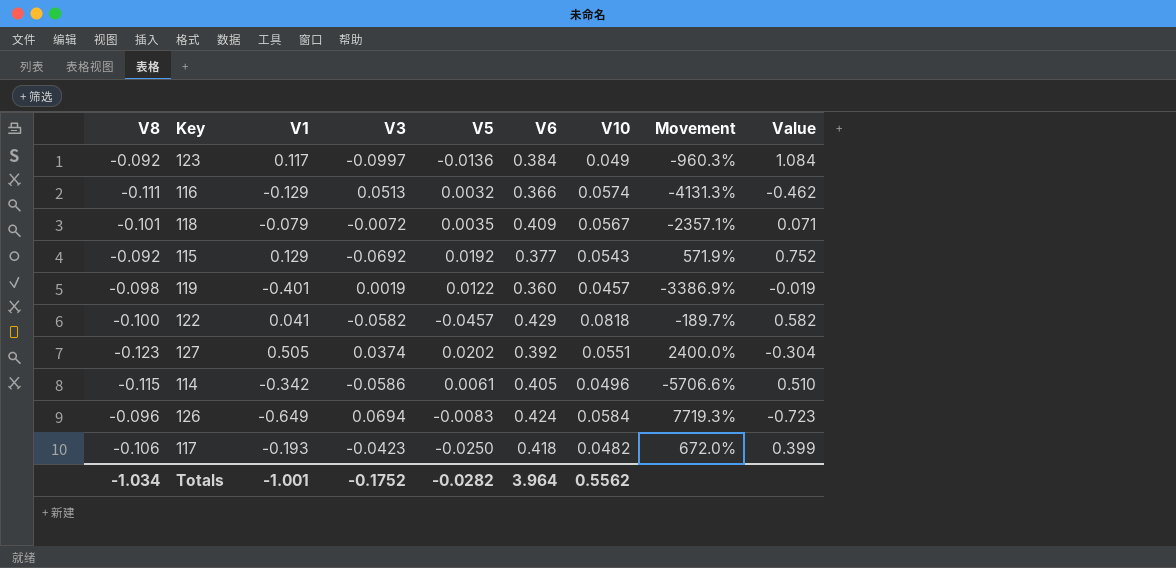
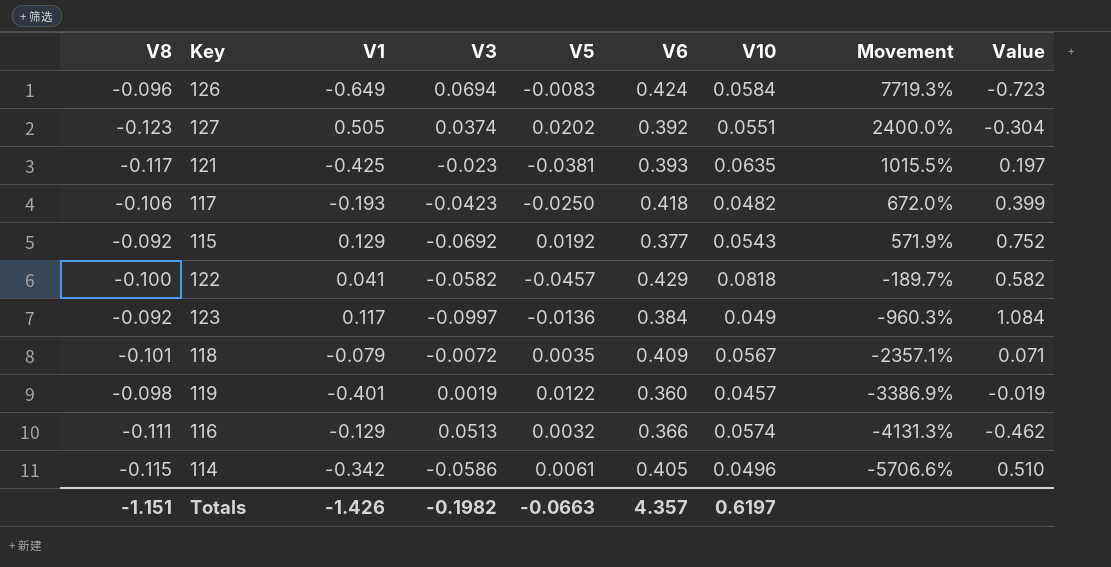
row order: none -> Movement descending
row 121: none -> -0.117 | -0.425 | -0.023 | -0.0381 | 0.393 | 0.0635 | 1015.5% | 0.197
Totals | V8: -1.034 -> -1.151
Totals | V1: -1.001 -> -1.426
Totals | V3: -0.1752 -> -0.1982
Totals | V5: -0.0282 -> -0.0663
Totals | V6: 3.964 -> 4.357
Totals | V10: 0.5562 -> 0.6197

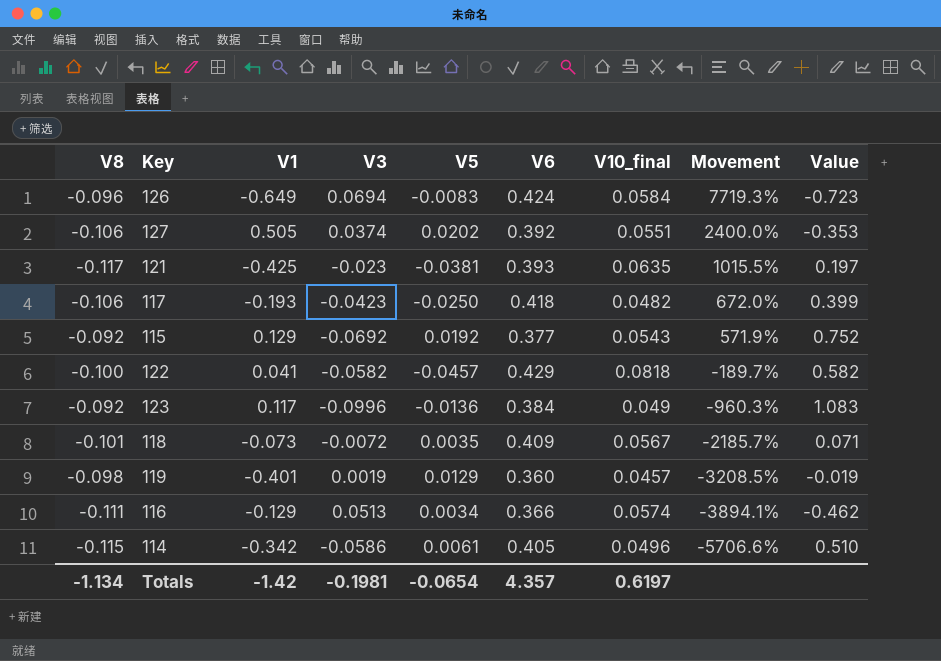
column name: V10 -> V10_final
127 | V8: -0.123 -> -0.106
127 | Value: -0.304 -> -0.353
123 | V3: -0.0997 -> -0.0996
123 | Value: 1.084 -> 1.083
118 | V1: -0.079 -> -0.073
118 | Movement: -2357.1% -> -2185.7%
119 | V5: 0.0122 -> 0.0129
119 | Movement: -3386.9% -> -3208.5%
116 | V5: 0.0032 -> 0.0034
116 | Movement: -4131.3% -> -3894.1%
Totals | V8: -1.151 -> -1.134
Totals | V1: -1.426 -> -1.42
Totals | V3: -0.1982 -> -0.1981
Totals | V5: -0.0663 -> -0.0654

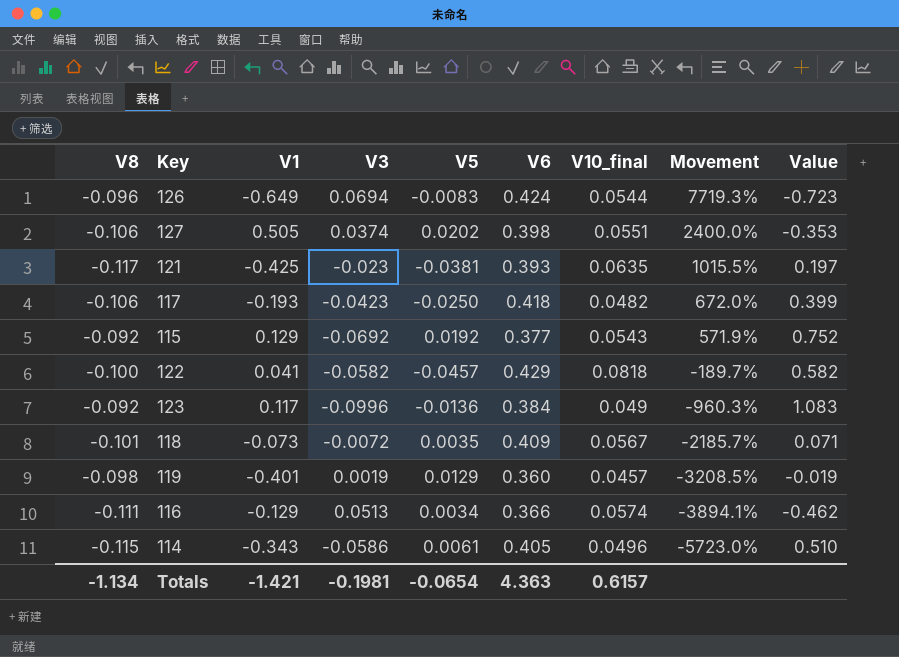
126 | V10_final: 0.0584 -> 0.0544
127 | V6: 0.392 -> 0.398
114 | V1: -0.342 -> -0.343
114 | Movement: -5706.6% -> -5723.0%
Totals | V1: -1.42 -> -1.421
Totals | V6: 4.357 -> 4.363
Totals | V10_final: 0.6197 -> 0.6157

